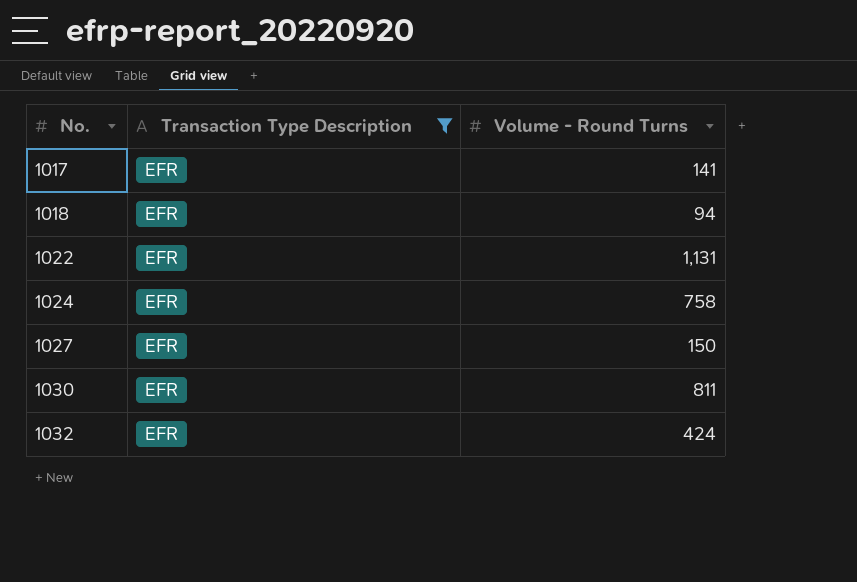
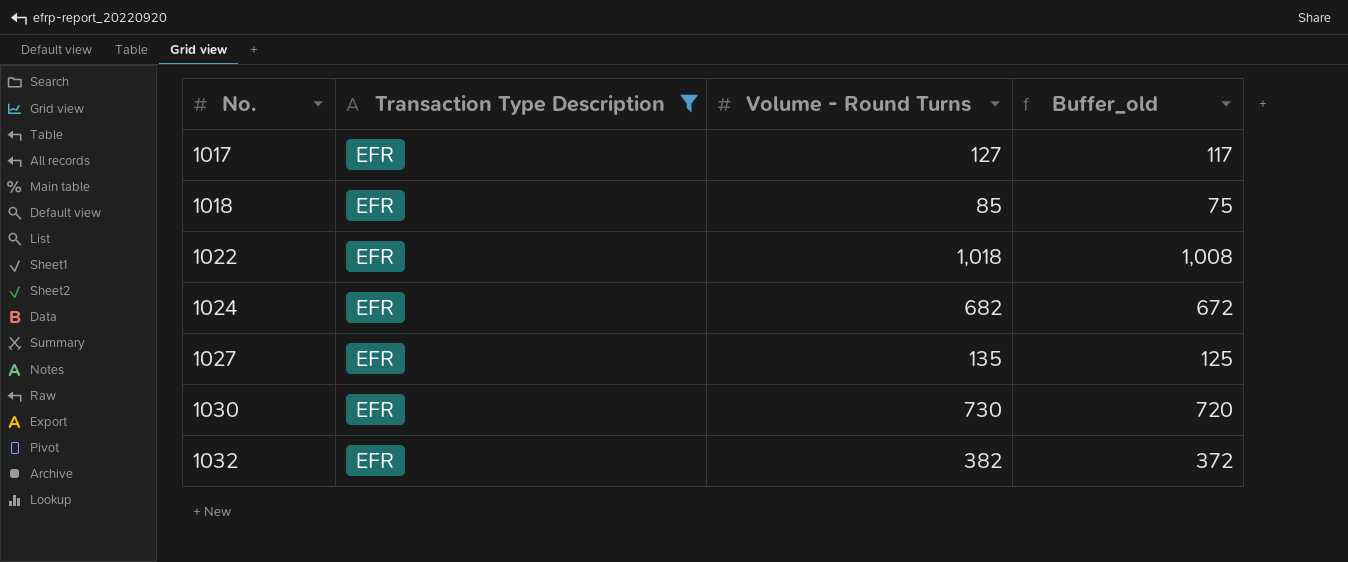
column Buffer_old | formula: none -> [Volume - Round Turns] - 10
1017 | Volume - Round Turns: 141 -> 127
1018 | Volume - Round Turns: 94 -> 85
1022 | Volume - Round Turns: 1,131 -> 1,018
1024 | Volume - Round Turns: 758 -> 682
1027 | Volume - Round Turns: 150 -> 135
1030 | Volume - Round Turns: 811 -> 730
1032 | Volume - Round Turns: 424 -> 382

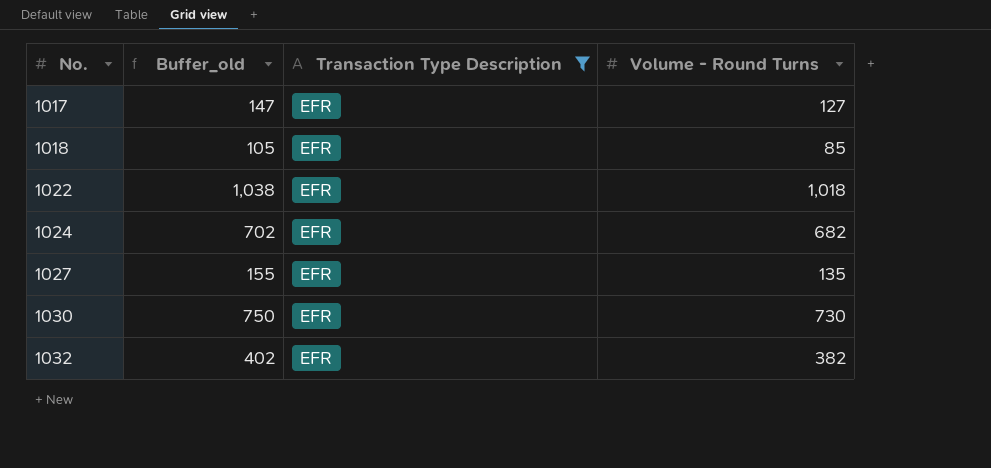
column Buffer_old | formula: [Volume - Round Turns] - 10 -> [Volume - Round Turns] + 20
column Buffer_old | position: 4 -> 2

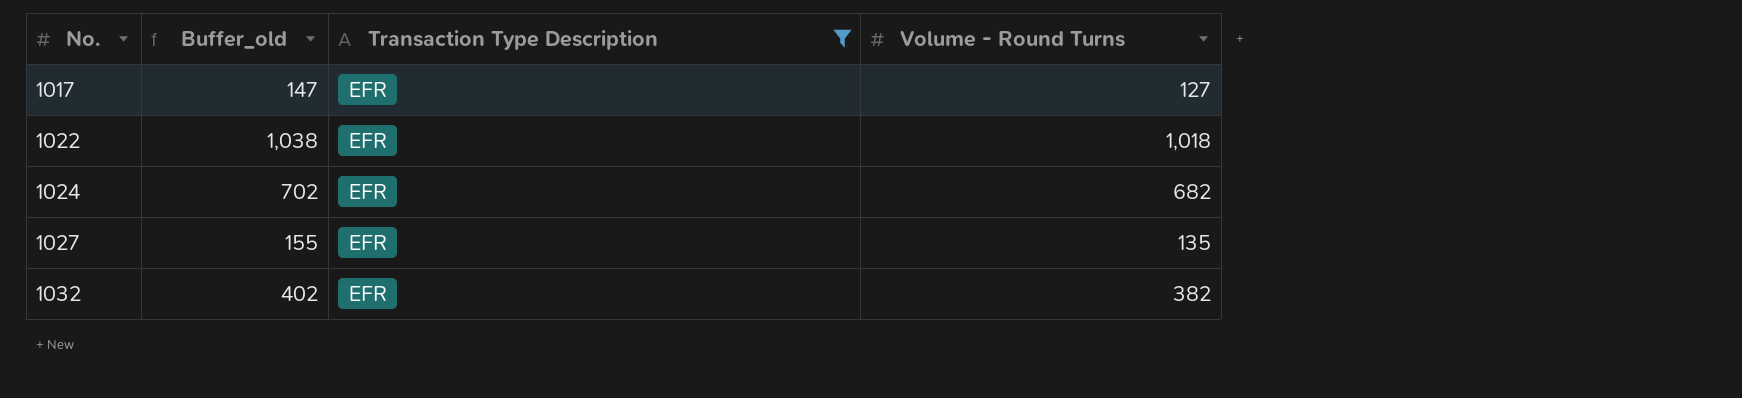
row 1018: 105 | EFR | 85 -> none
row 1030: 750 | EFR | 730 -> none

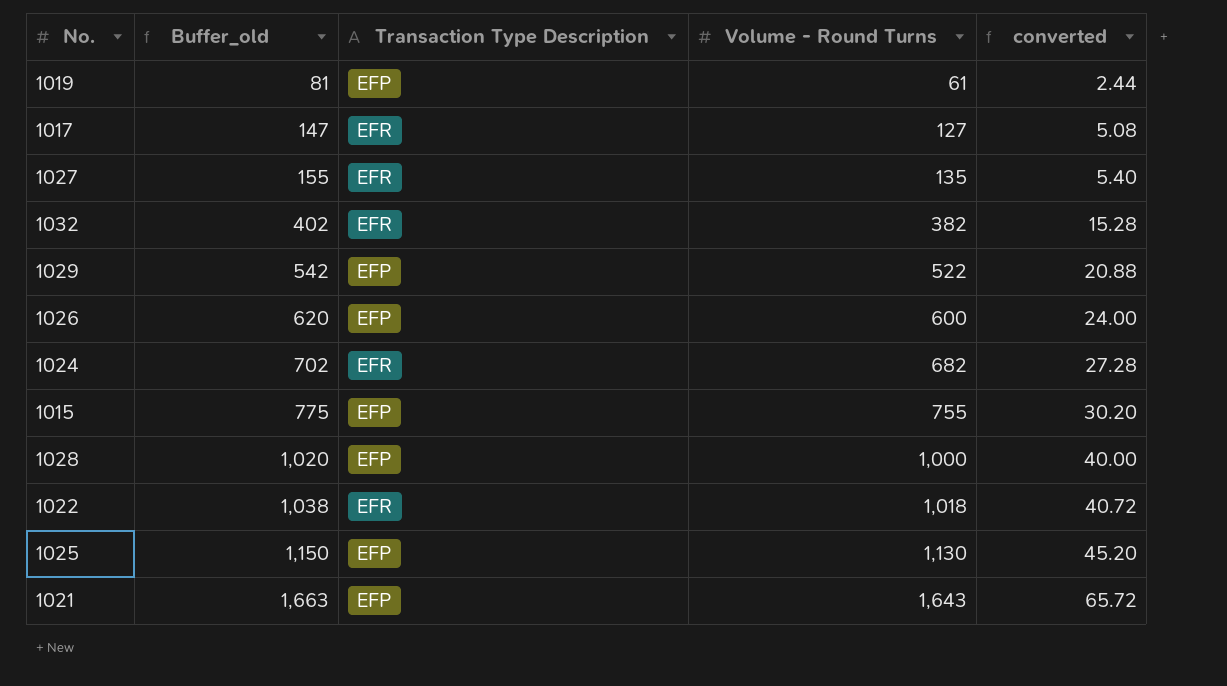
filter: Transaction Type Description = EFR -> none
row order: No. ascending -> Buffer_old ascending
column converted | formula: none -> [Volume - Round Turns] * 0.04

